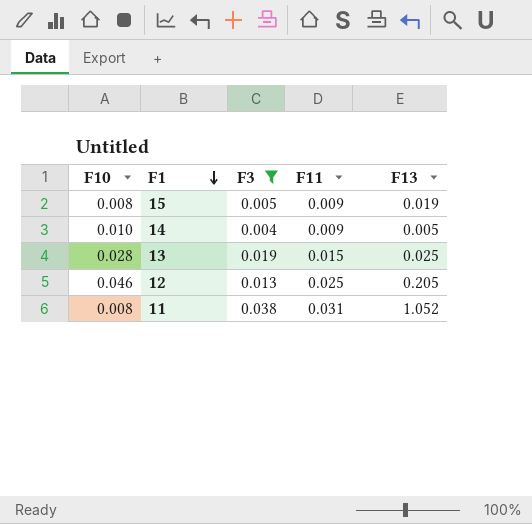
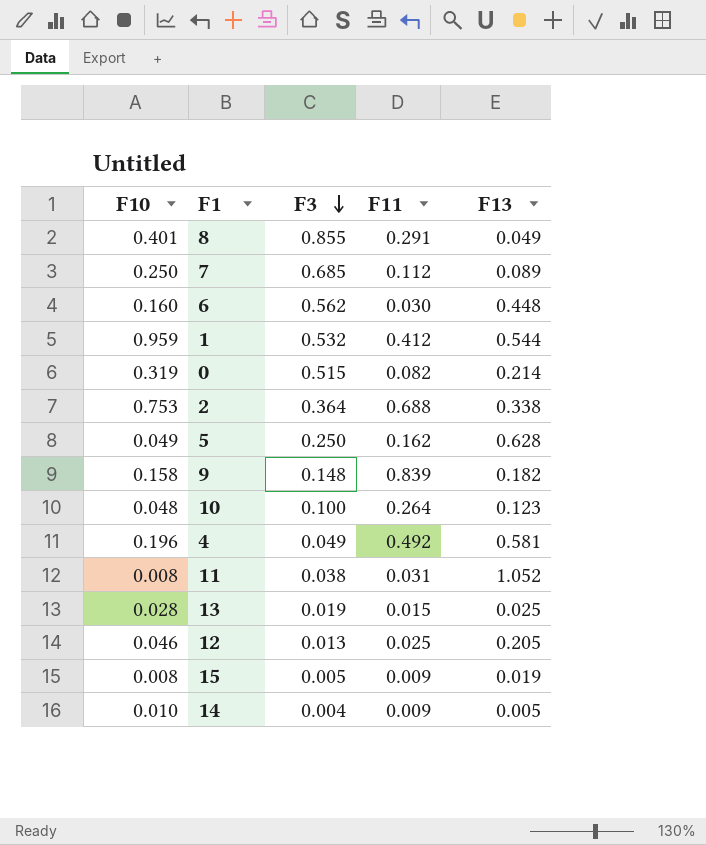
filter: F3 <= 0.038 -> none
row order: F1 descending -> F3 descending

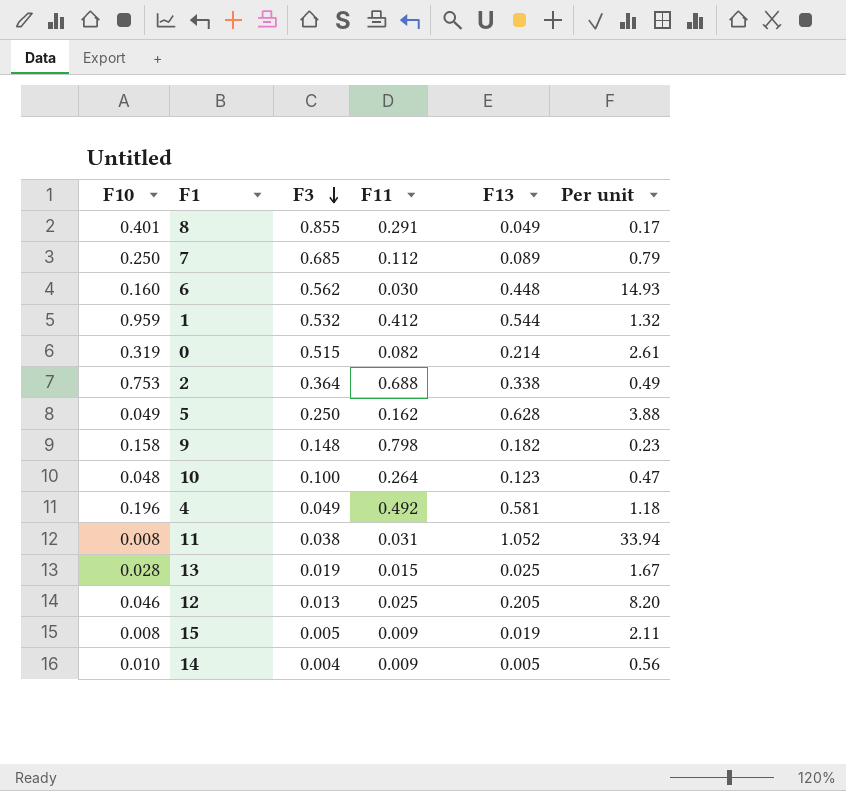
column Per unit | formula: none -> [F13] / [F11]
9 | F11: 0.839 -> 0.798

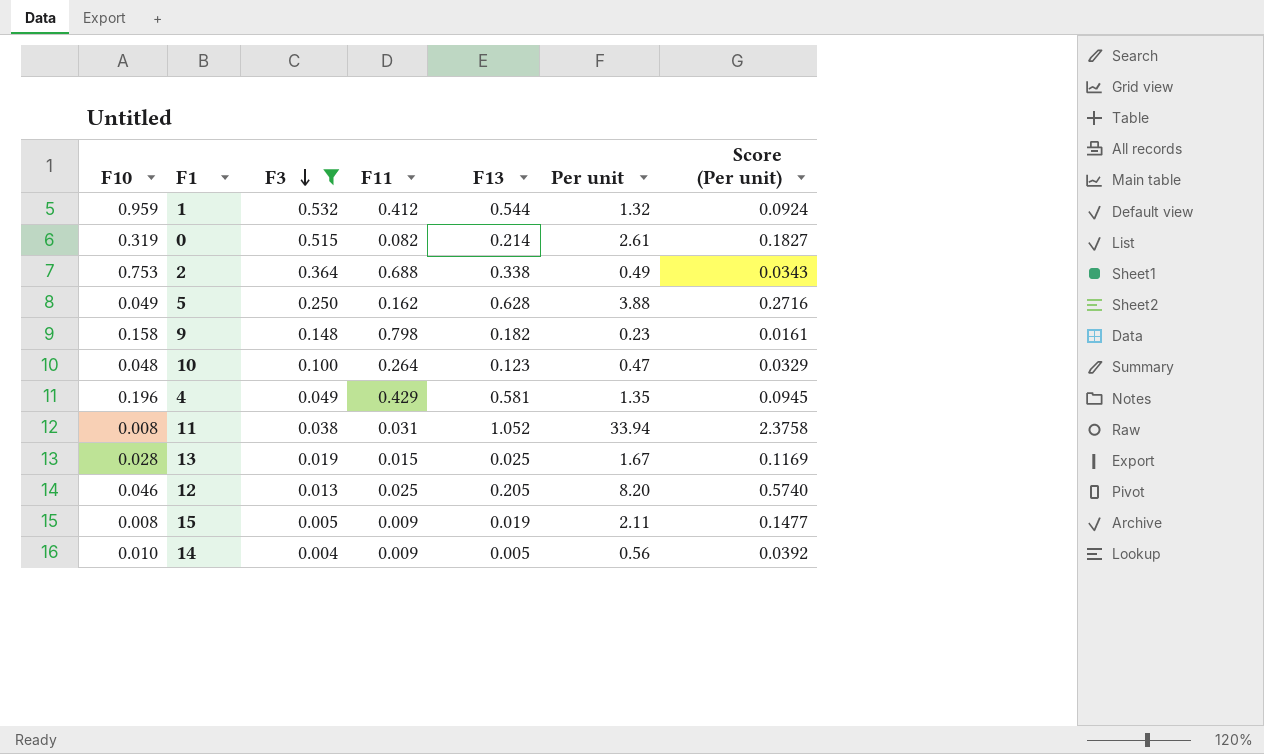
filter: none -> F3 <= 0.532
column Score (Per unit) | formula: none -> [Per unit] * 0.07
4 | F11: 0.492 -> 0.429
4 | Per unit: 1.18 -> 1.35

